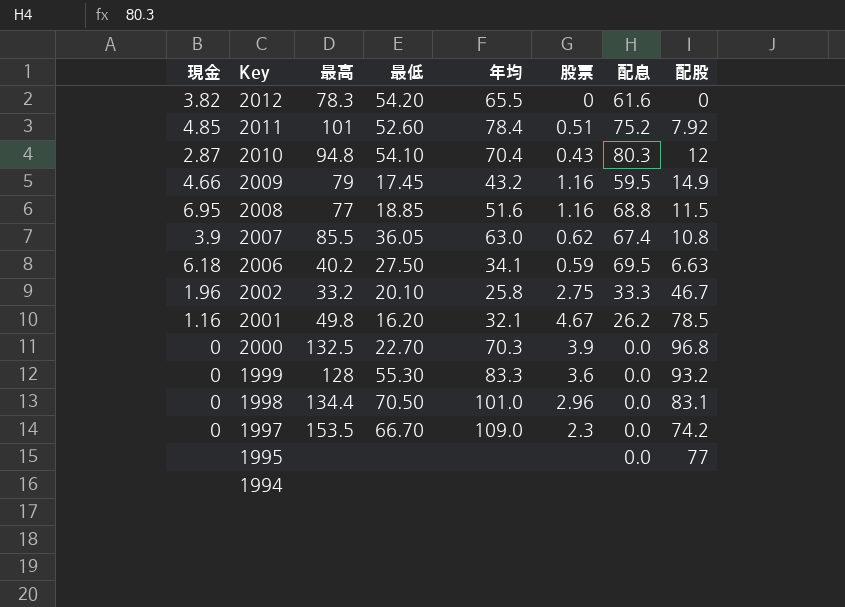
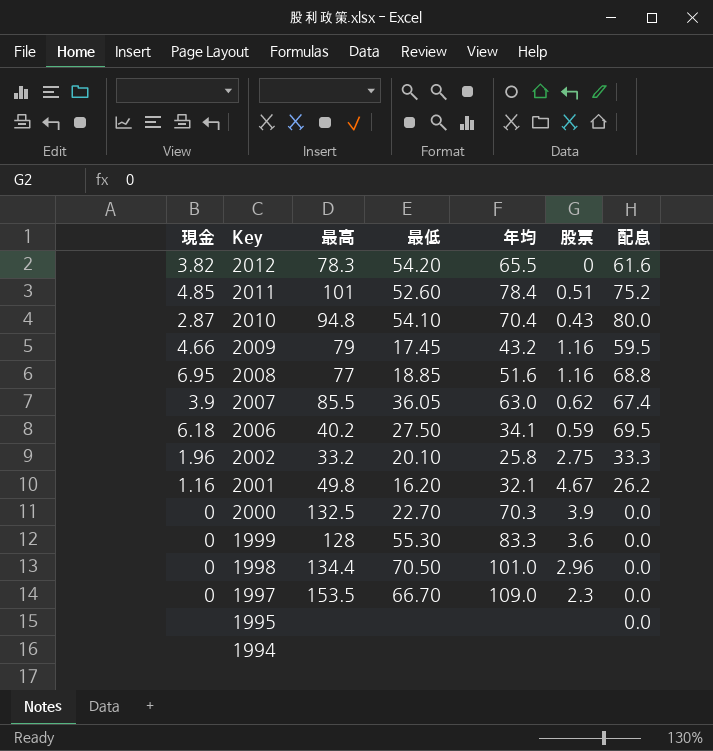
column 配股 | position: 8 -> none
2010 | 配息: 80.3 -> 80.0

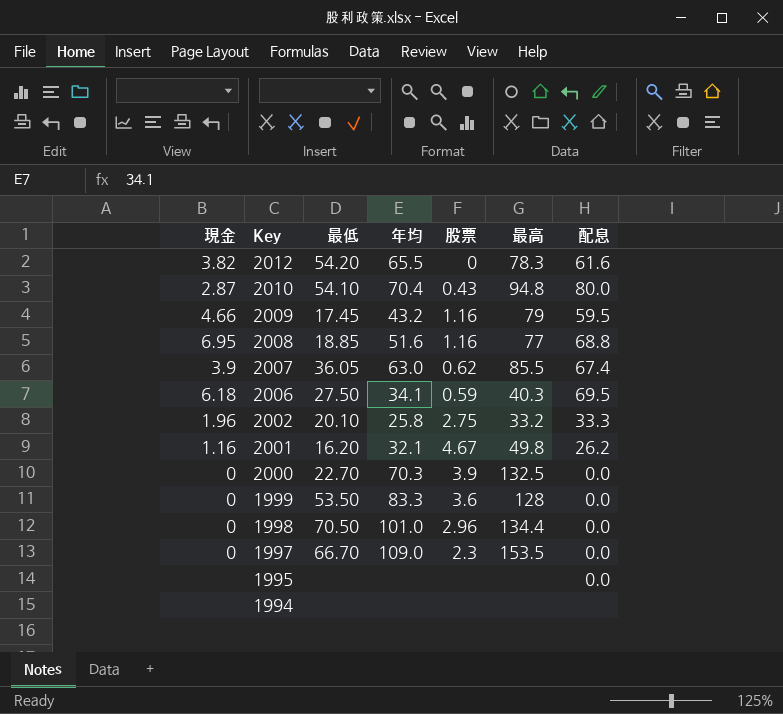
column 最高 | position: 3 -> 6
row 2011: 4.85 | 101 | 52.60 | 78.4 | 0.51 | 75.2 -> none
2006 | 最高: 40.2 -> 40.3
1999 | 最低: 55.30 -> 53.50

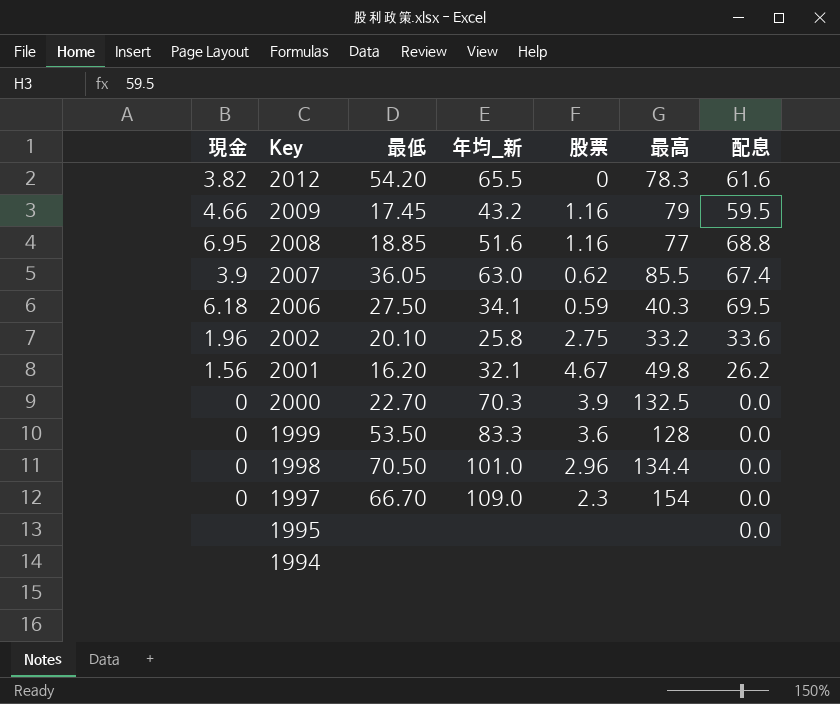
column name: 年均 -> 年均_新
row 2010: 2.87 | 54.10 | 70.4 | 0.43 | 94.8 | 80.0 -> none
2002 | 配息: 33.3 -> 33.6
2001 | 現金: 1.16 -> 1.56
1997 | 最高: 153.5 -> 154

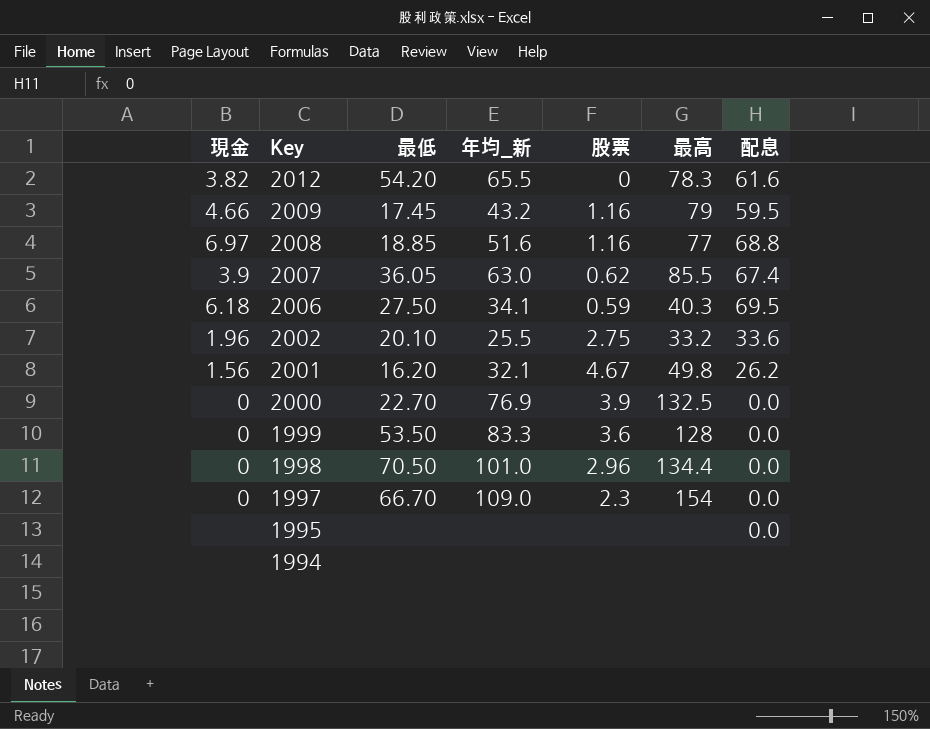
2008 | 現金: 6.95 -> 6.97
2002 | 年均_新: 25.8 -> 25.5
2000 | 年均_新: 70.3 -> 76.9

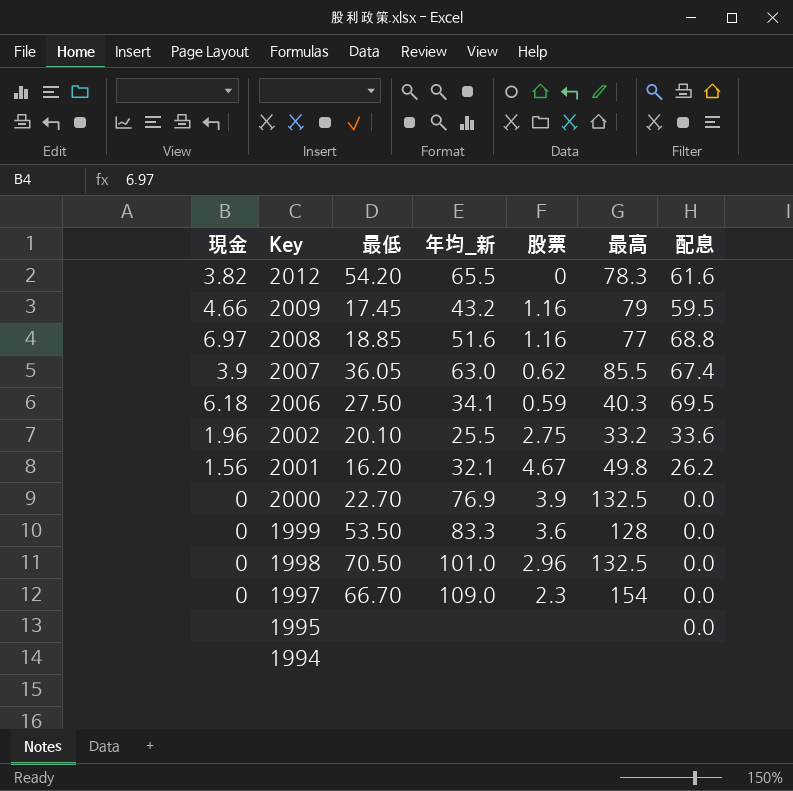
1998 | 最高: 134.4 -> 132.5

